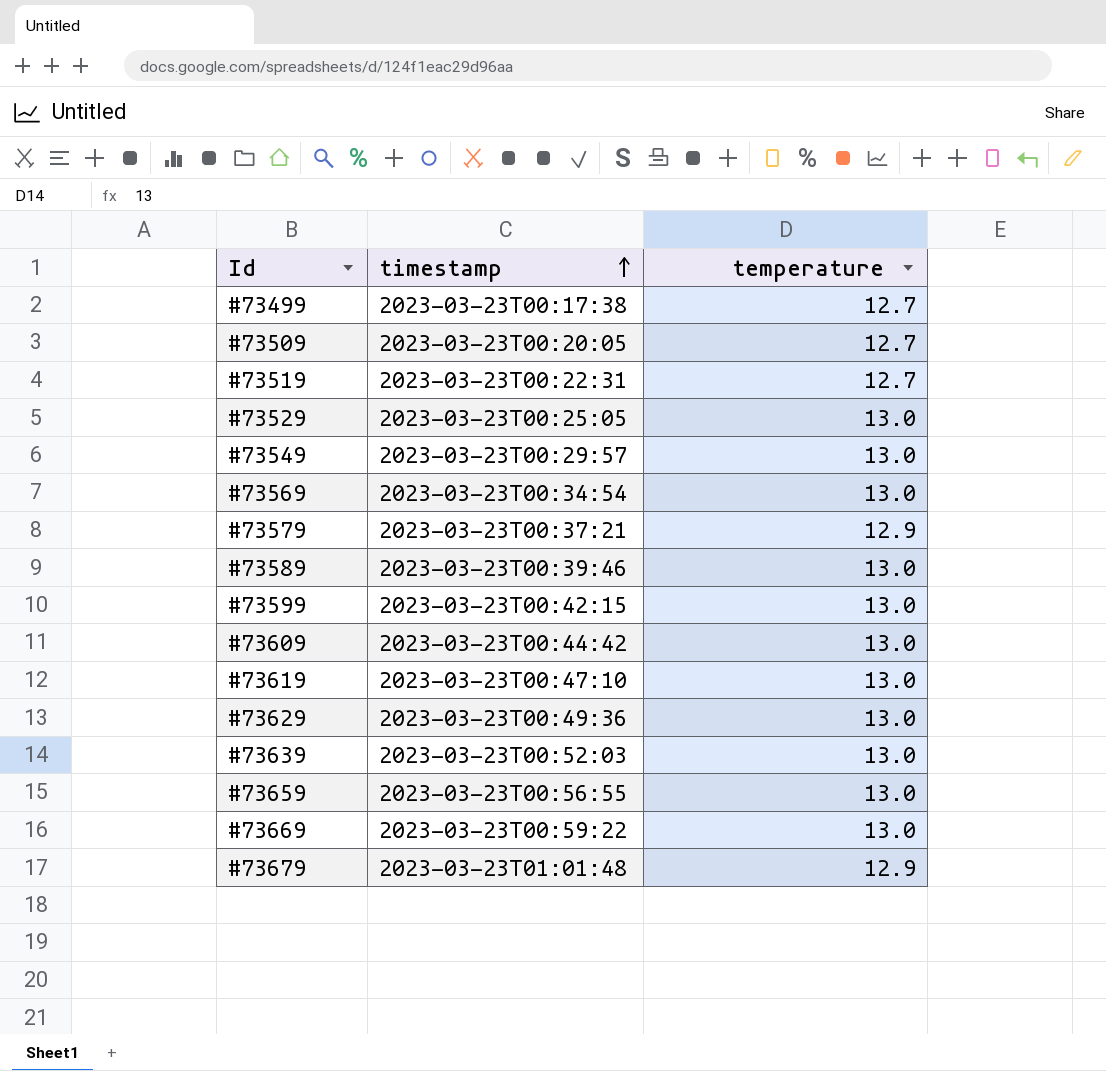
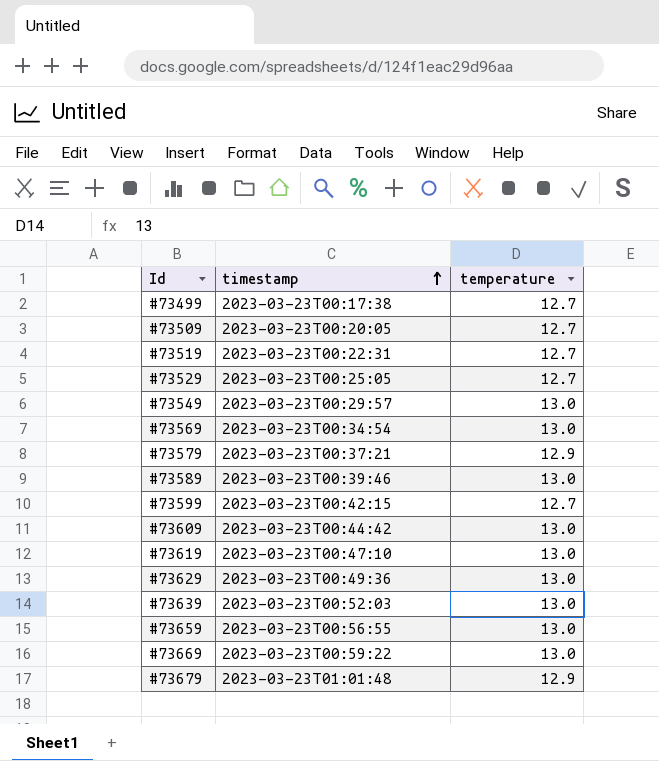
#73529 | temperature: 13.0 -> 12.7
#73599 | temperature: 13.0 -> 12.7

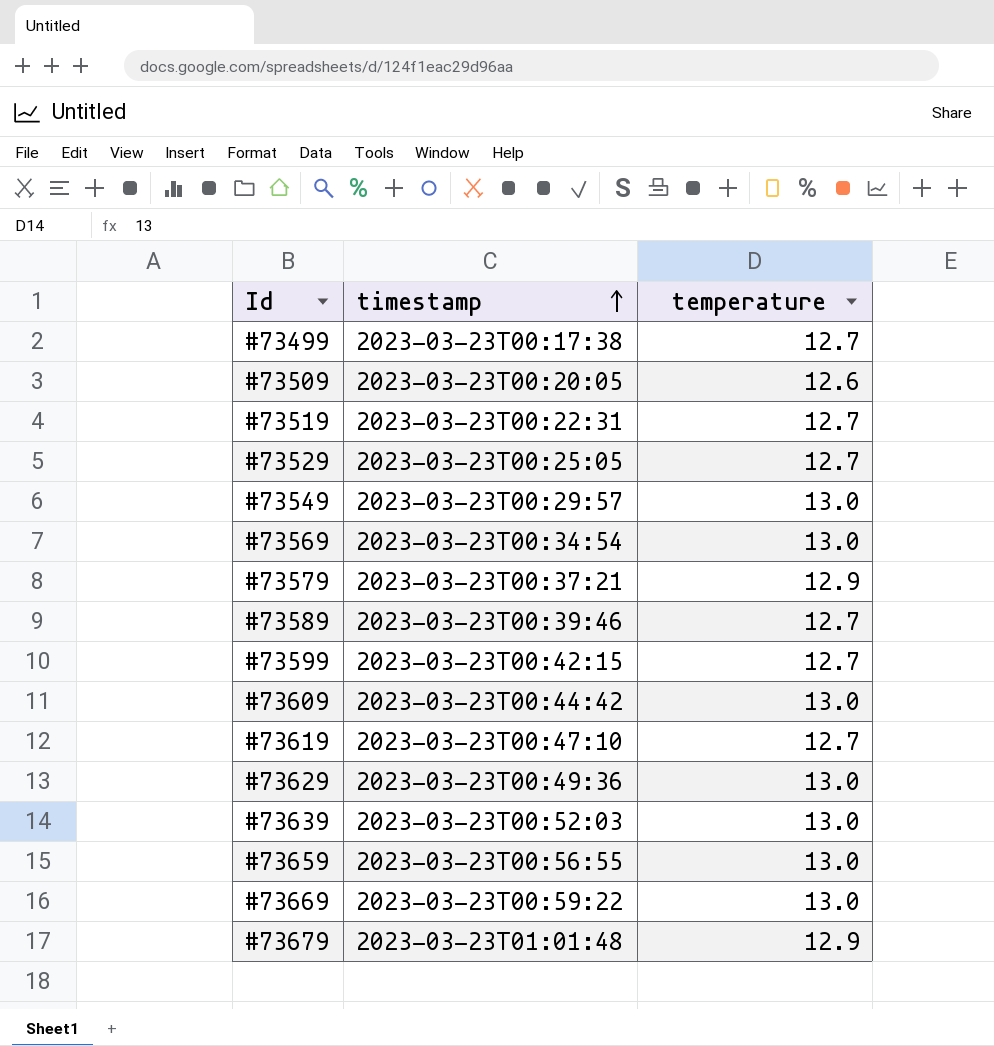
#73509 | temperature: 12.7 -> 12.6
#73589 | temperature: 13.0 -> 12.7
#73619 | temperature: 13.0 -> 12.7

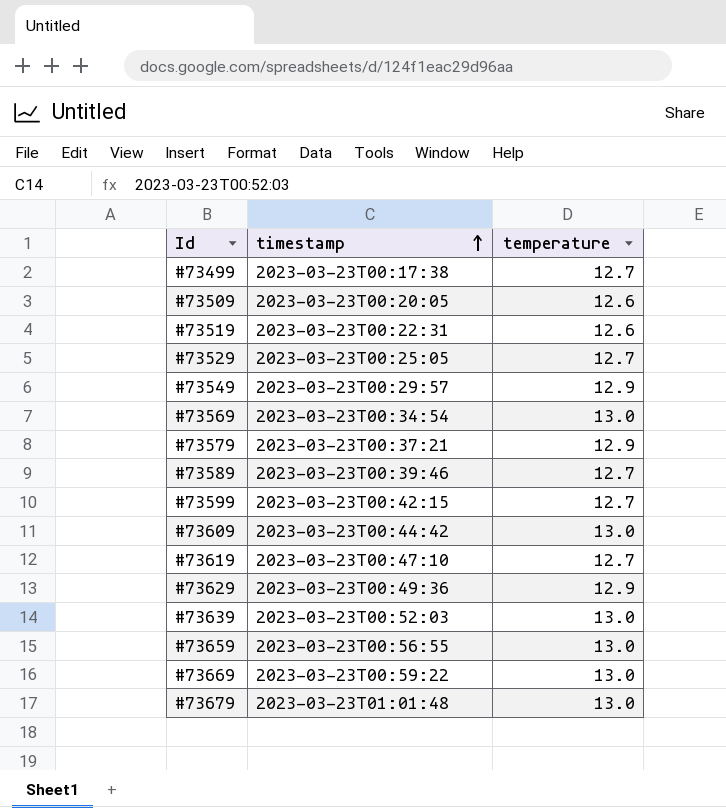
#73519 | temperature: 12.7 -> 12.6
#73549 | temperature: 13.0 -> 12.9
#73629 | temperature: 13.0 -> 12.9
#73679 | temperature: 12.9 -> 13.0

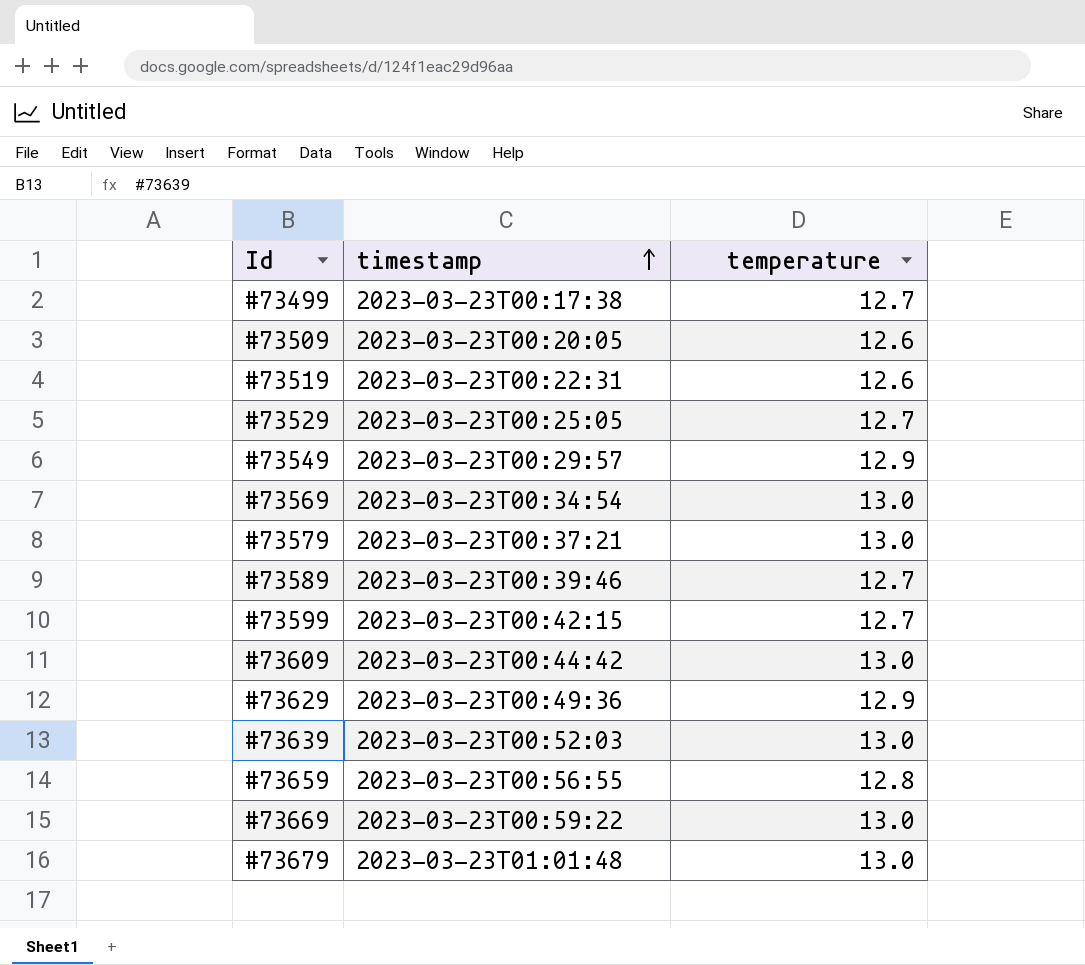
row #73619: 2023-03-23T00:47:10 | 12.7 -> none
#73579 | temperature: 12.9 -> 13.0
#73659 | temperature: 13.0 -> 12.8

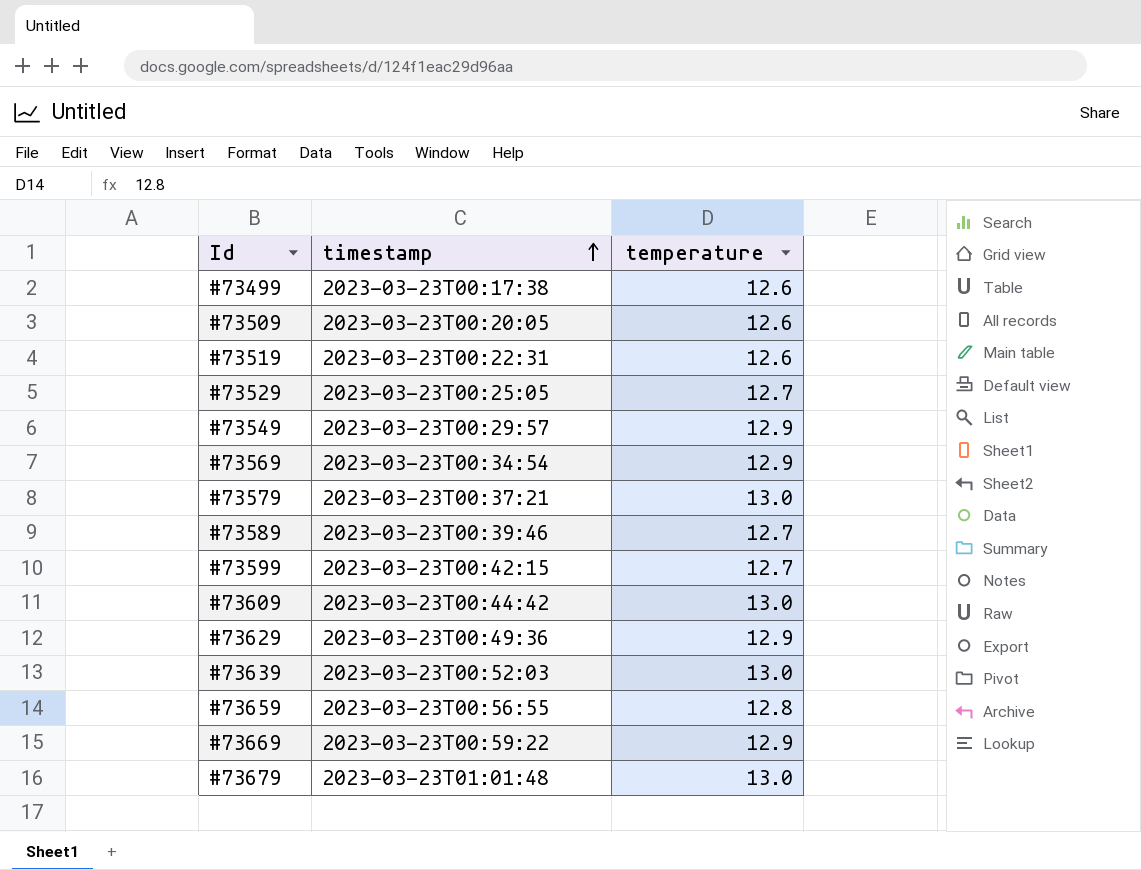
#73499 | temperature: 12.7 -> 12.6
#73569 | temperature: 13.0 -> 12.9
#73669 | temperature: 13.0 -> 12.9

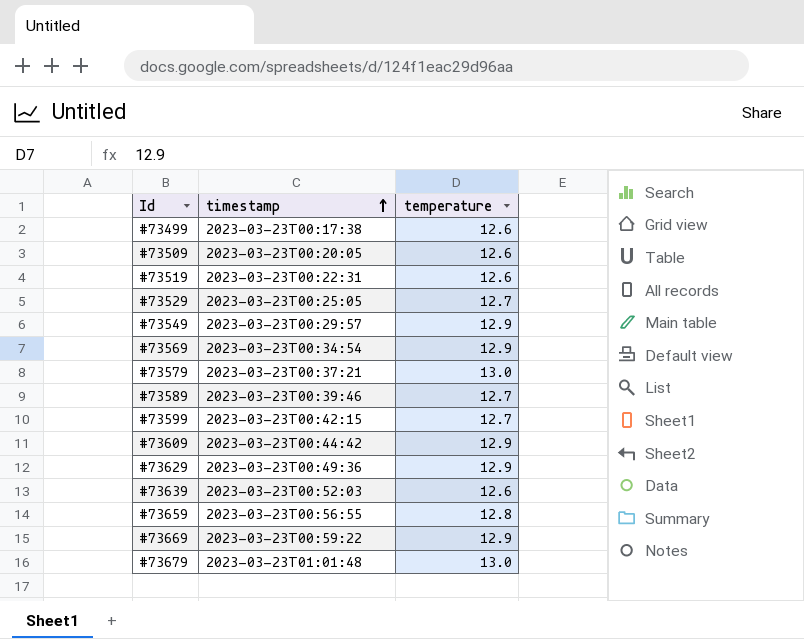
#73609 | temperature: 13.0 -> 12.9
#73639 | temperature: 13.0 -> 12.6

